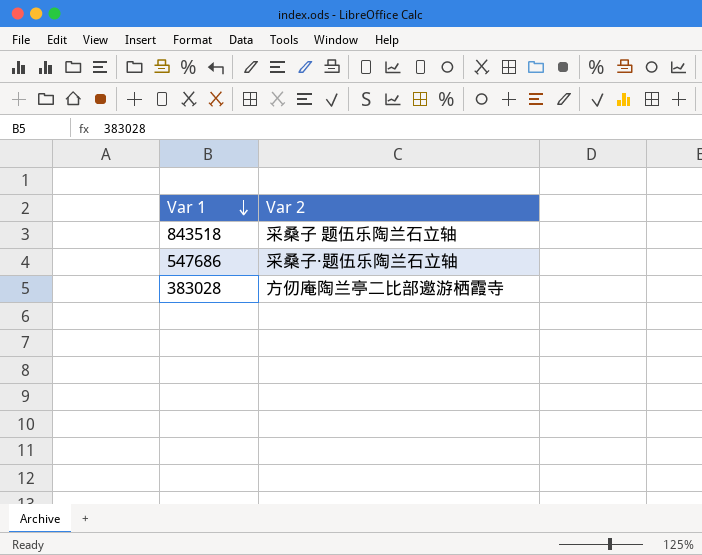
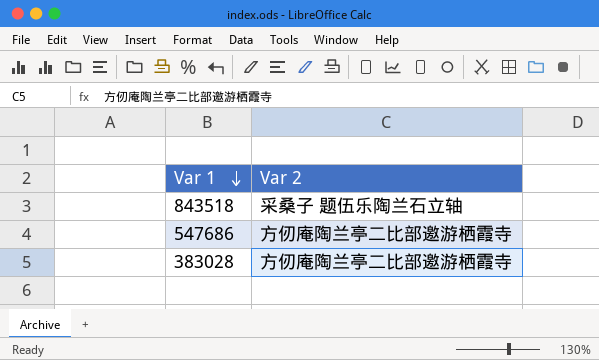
547686 | Var 2: 采桑子·题伍乐陶兰石立轴 -> 方仞庵陶兰亭二比部邀游栖霞寺

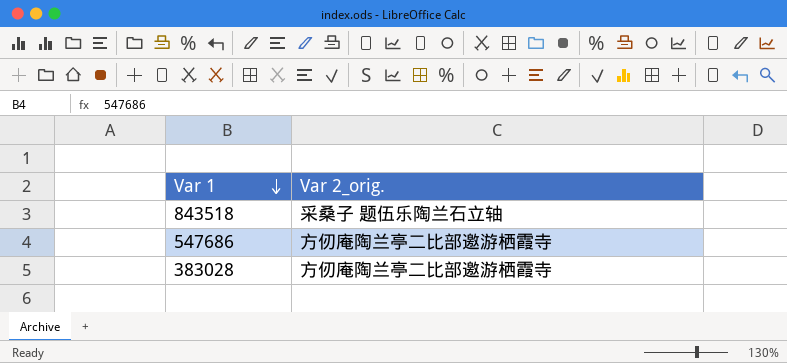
column name: Var 2 -> Var 2_orig.

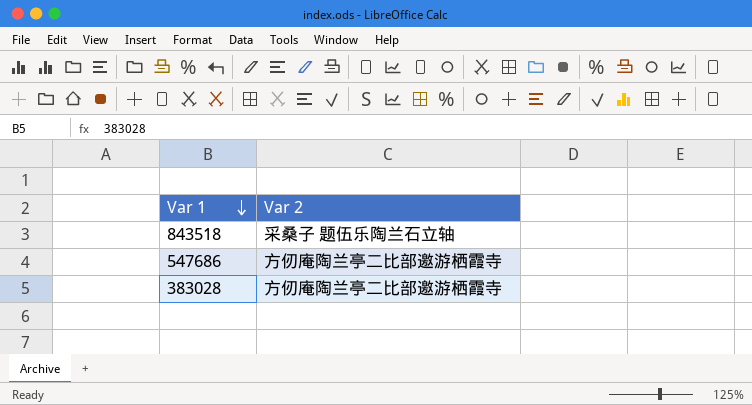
column name: Var 2_orig. -> Var 2

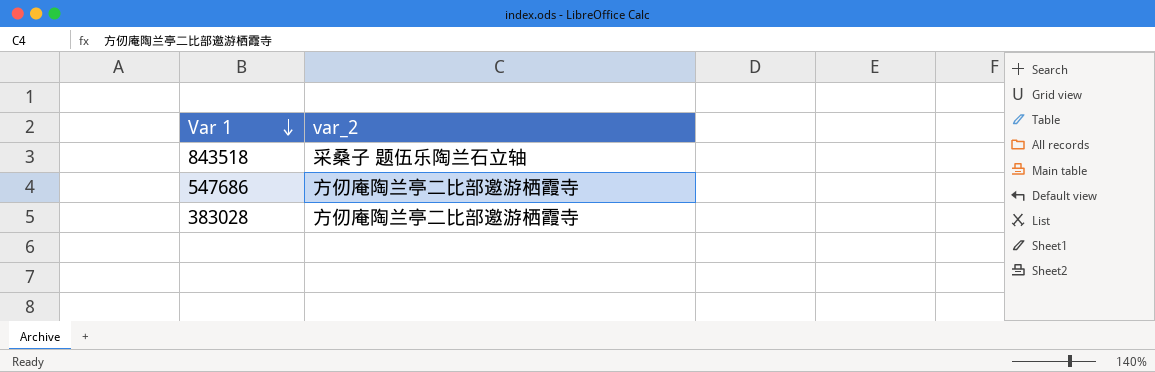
column name: Var 2 -> var_2

